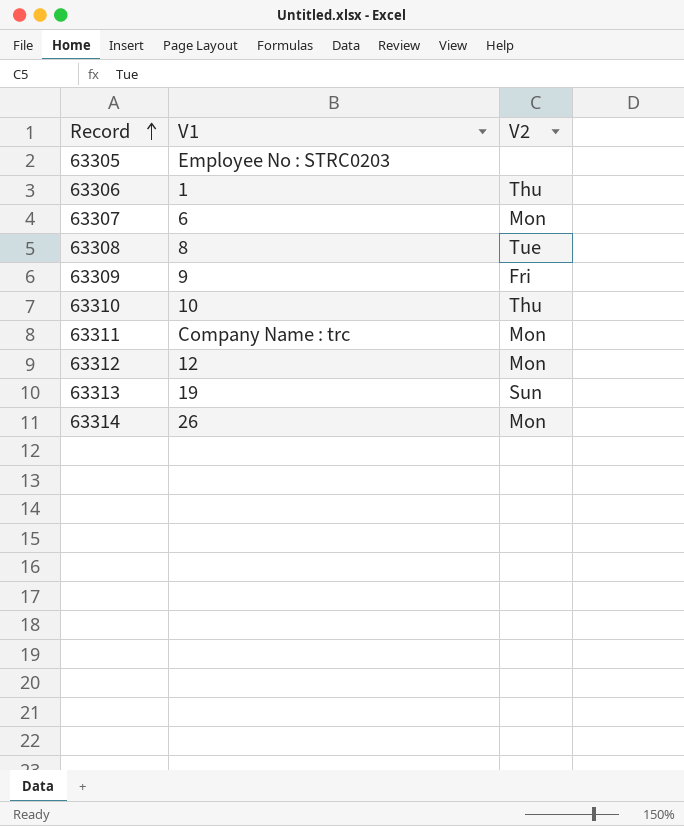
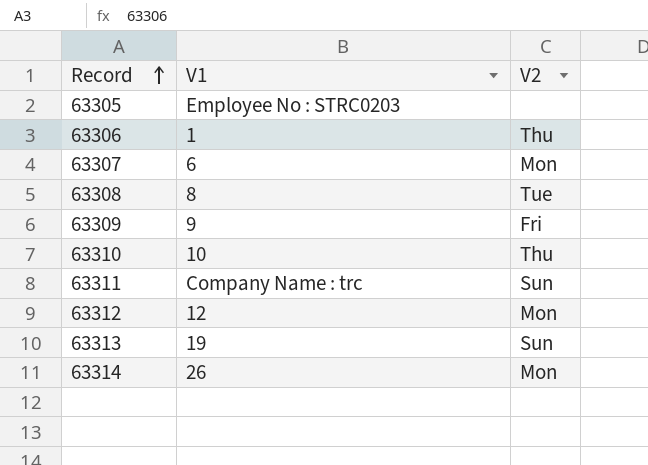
63311 | V2: Mon -> Sun

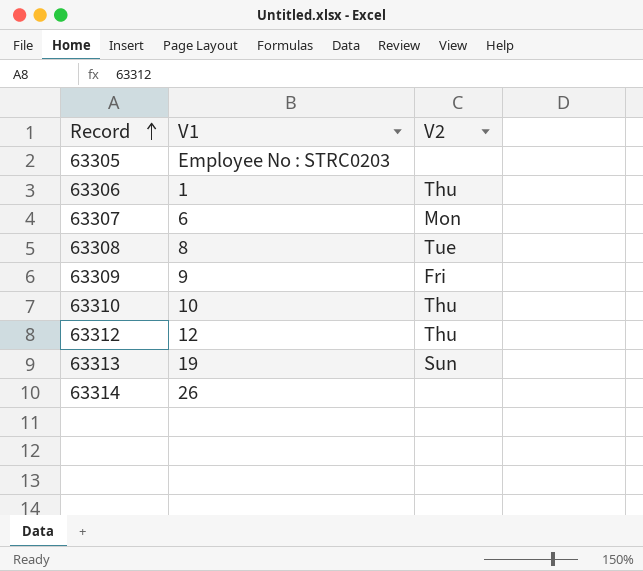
row 63311: Company Name : trc | Sun -> none
63312 | V2: Mon -> Thu
63314 | V2: Mon -> none

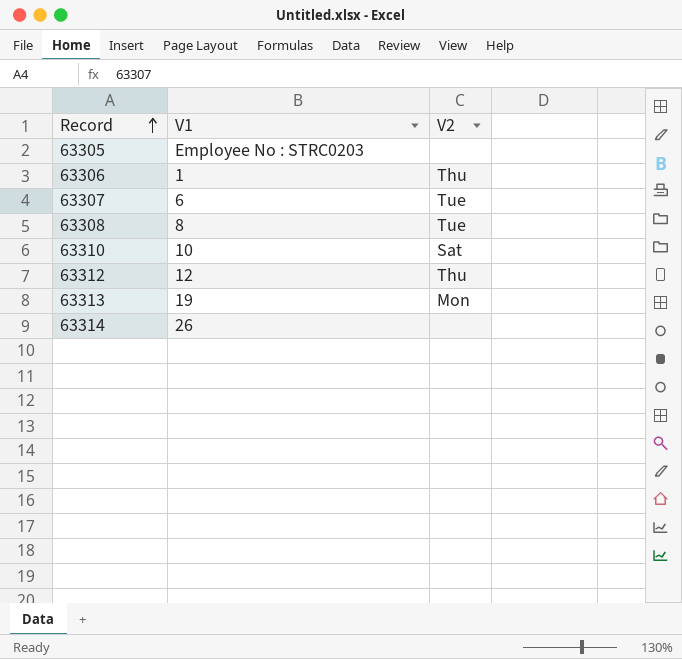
row 63309: 9 | Fri -> none
63307 | V2: Mon -> Tue
63310 | V2: Thu -> Sat
63313 | V2: Sun -> Mon

